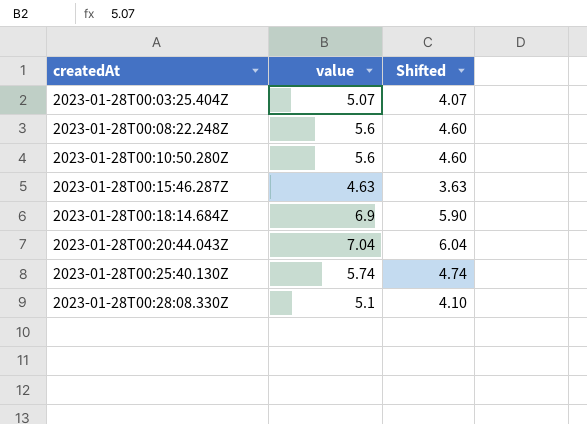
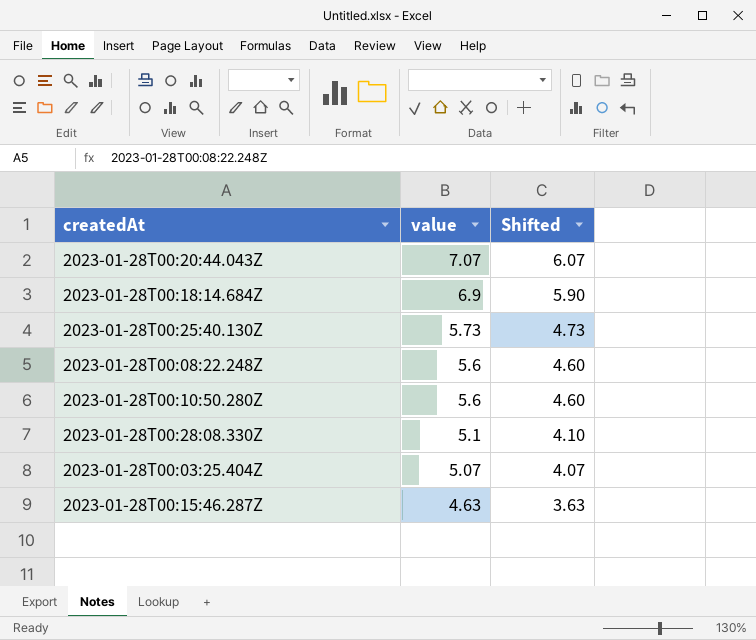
row order: createdAt ascending -> value descending
2023-01-28T00:20:44.043Z | value: 7.04 -> 7.07
2023-01-28T00:20:44.043Z | Shifted: 6.04 -> 6.07
2023-01-28T00:25:40.130Z | value: 5.74 -> 5.73
2023-01-28T00:25:40.130Z | Shifted: 4.74 -> 4.73

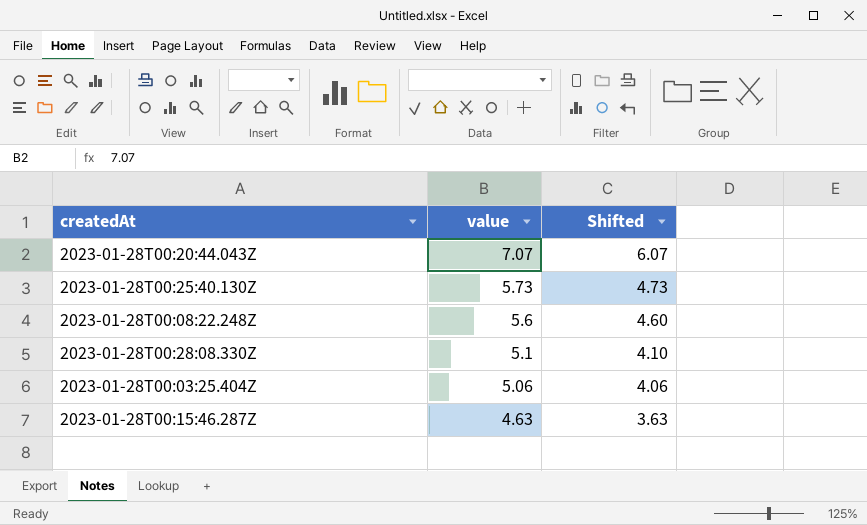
row 2023-01-28T00:18:14.684Z: 6.9 | 5.90 -> none
row 2023-01-28T00:10:50.280Z: 5.6 | 4.60 -> none
2023-01-28T00:03:25.404Z | value: 5.07 -> 5.06
2023-01-28T00:03:25.404Z | Shifted: 4.07 -> 4.06

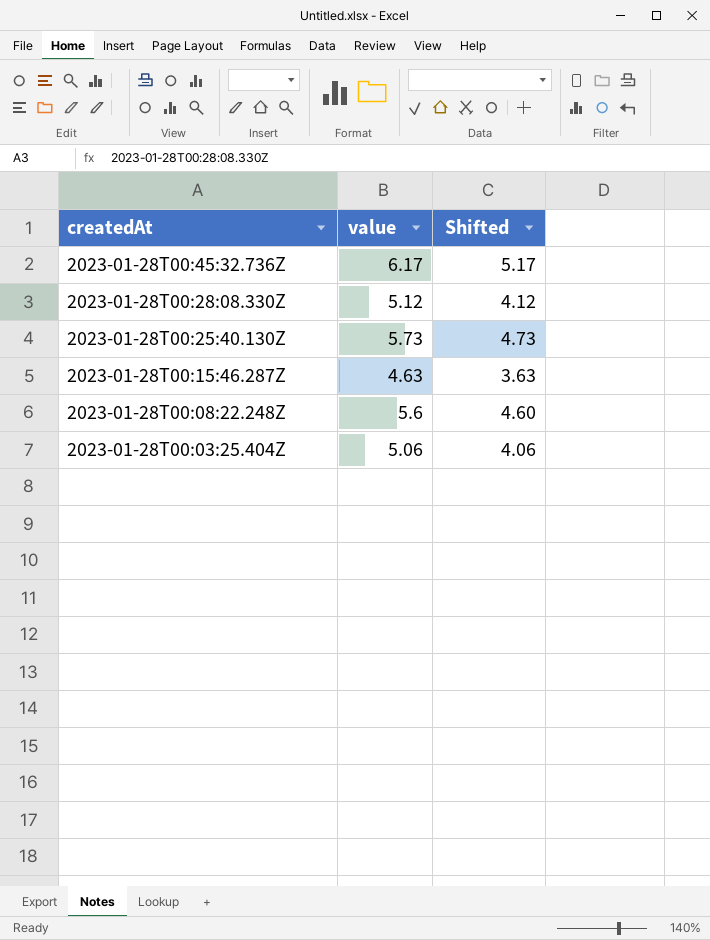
row order: value descending -> createdAt descending
row 2023-01-28T00:20:44.043Z: 7.07 | 6.07 -> none
row 2023-01-28T00:45:32.736Z: none -> 6.17 | 5.17
2023-01-28T00:28:08.330Z | value: 5.1 -> 5.12
2023-01-28T00:28:08.330Z | Shifted: 4.10 -> 4.12

